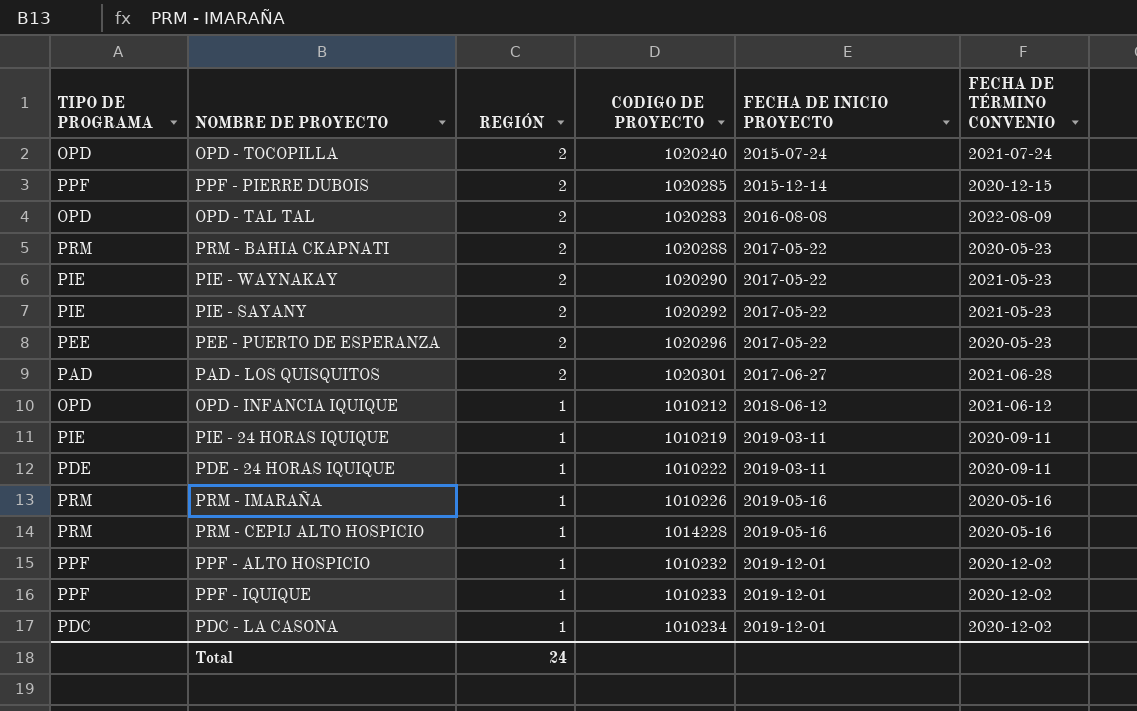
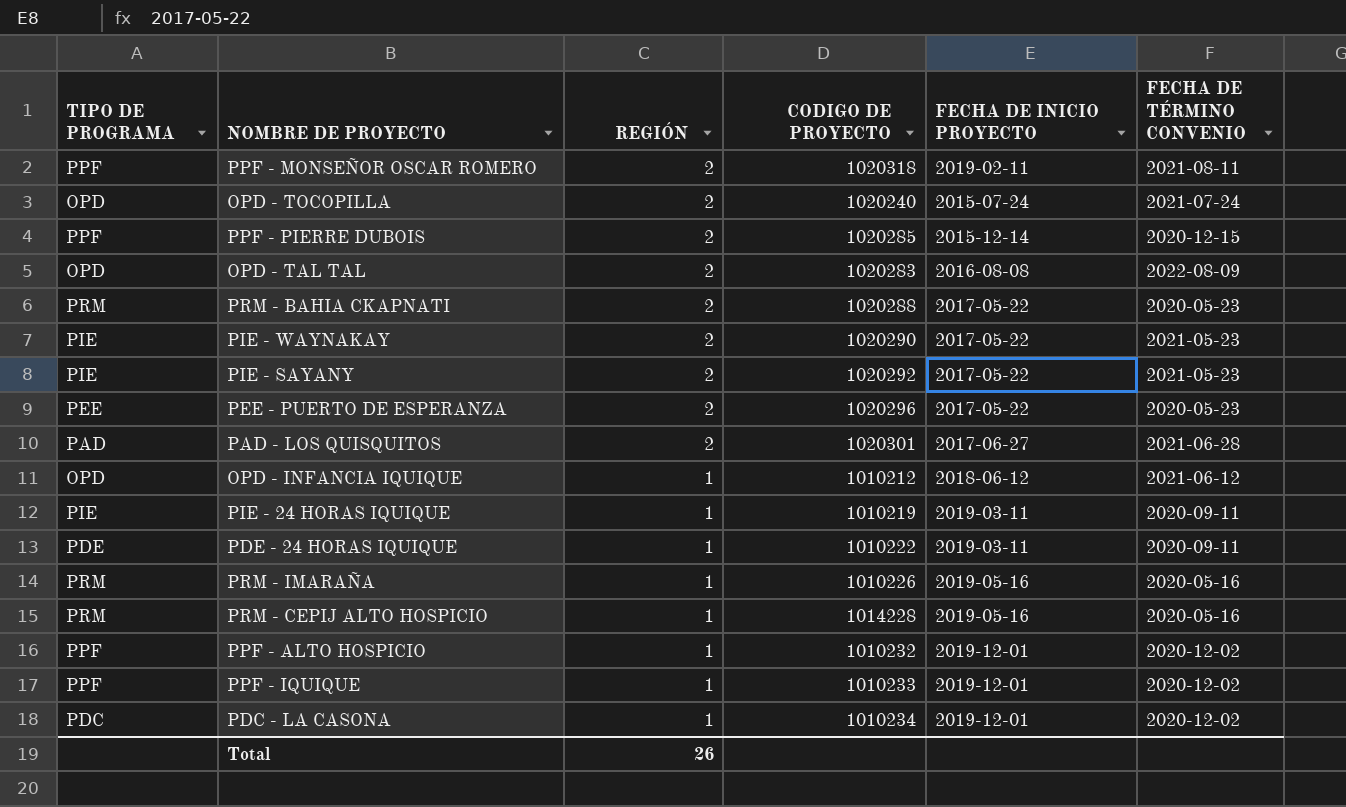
row PPF - MONSEÑOR OSCAR ROMERO: none -> PPF | 2 | 1020318 | 2019-02-11 | 2021-08-11
Total | REGIÓN: 24 -> 26

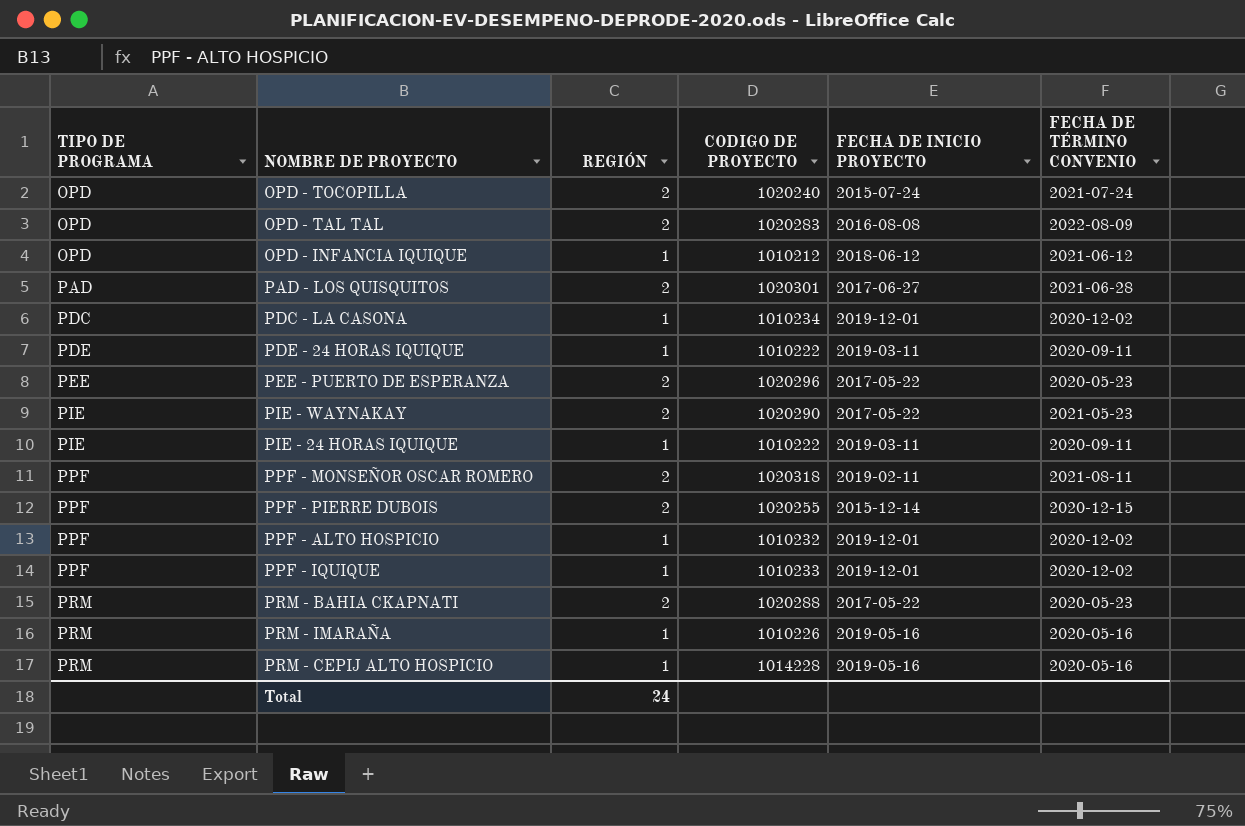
row order: REGIÓN descending -> TIPO DE PROGRAMA ascending
row PIE - SAYANY: PIE | 2 | 1020292 | 2017-05-22 | 2021-05-23 -> none
PIE - 24 HORAS IQUIQUE | CODIGO DE PROYECTO: 1010219 -> 1010222
PPF - PIERRE DUBOIS | CODIGO DE PROYECTO: 1020285 -> 1020255
Total | REGIÓN: 26 -> 24

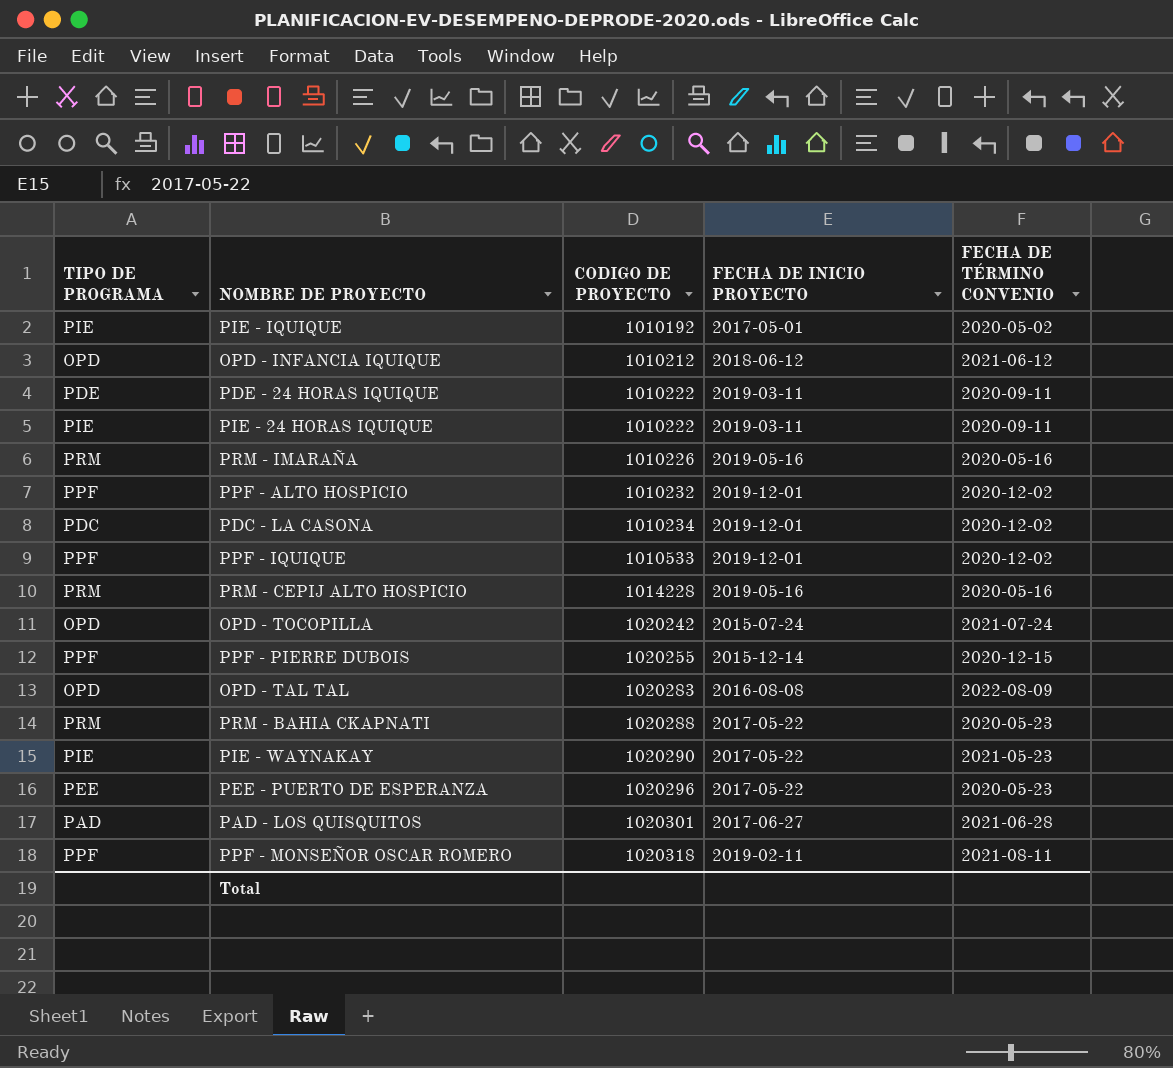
row order: TIPO DE PROGRAMA ascending -> CODIGO DE PROYECTO ascending
column REGIÓN | position: 3 -> none
row PIE - IQUIQUE: none -> PIE | 1010192 | 2017-05-01 | 2020-05-02
PPF - IQUIQUE | CODIGO DE PROYECTO: 1010233 -> 1010533
OPD - TOCOPILLA | CODIGO DE PROYECTO: 1020240 -> 1020242

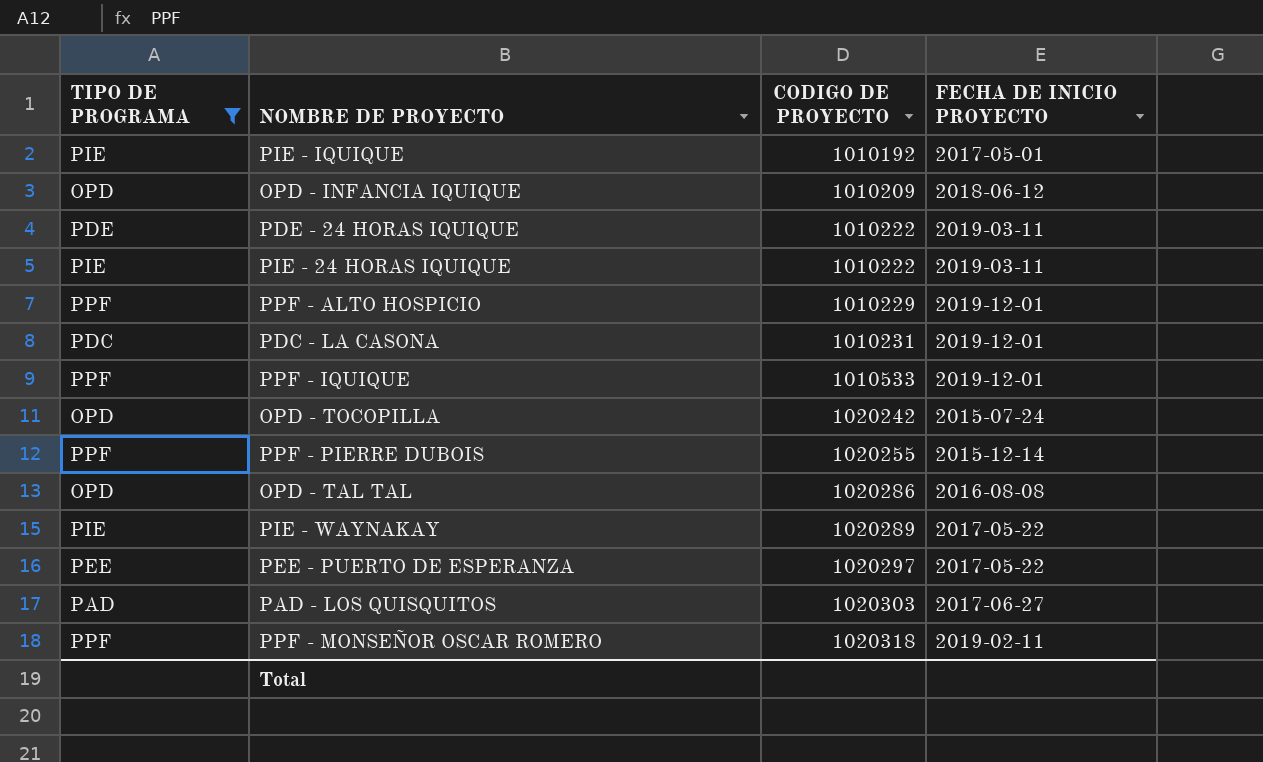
filter: none -> TIPO DE PROGRAMA != PRM
column FECHA DE TÉRMINO CONVENIO | position: 5 -> none
OPD - INFANCIA IQUIQUE | CODIGO DE PROYECTO: 1010212 -> 1010209
PPF - ALTO HOSPICIO | CODIGO DE PROYECTO: 1010232 -> 1010229
PDC - LA CASONA | CODIGO DE PROYECTO: 1010234 -> 1010231
OPD - TAL TAL | CODIGO DE PROYECTO: 1020283 -> 1020286
PIE - WAYNAKAY | CODIGO DE PROYECTO: 1020290 -> 1020289
PEE - PUERTO DE ESPERANZA | CODIGO DE PROYECTO: 1020296 -> 1020297
PAD - LOS QUISQUITOS | CODIGO DE PROYECTO: 1020301 -> 1020303

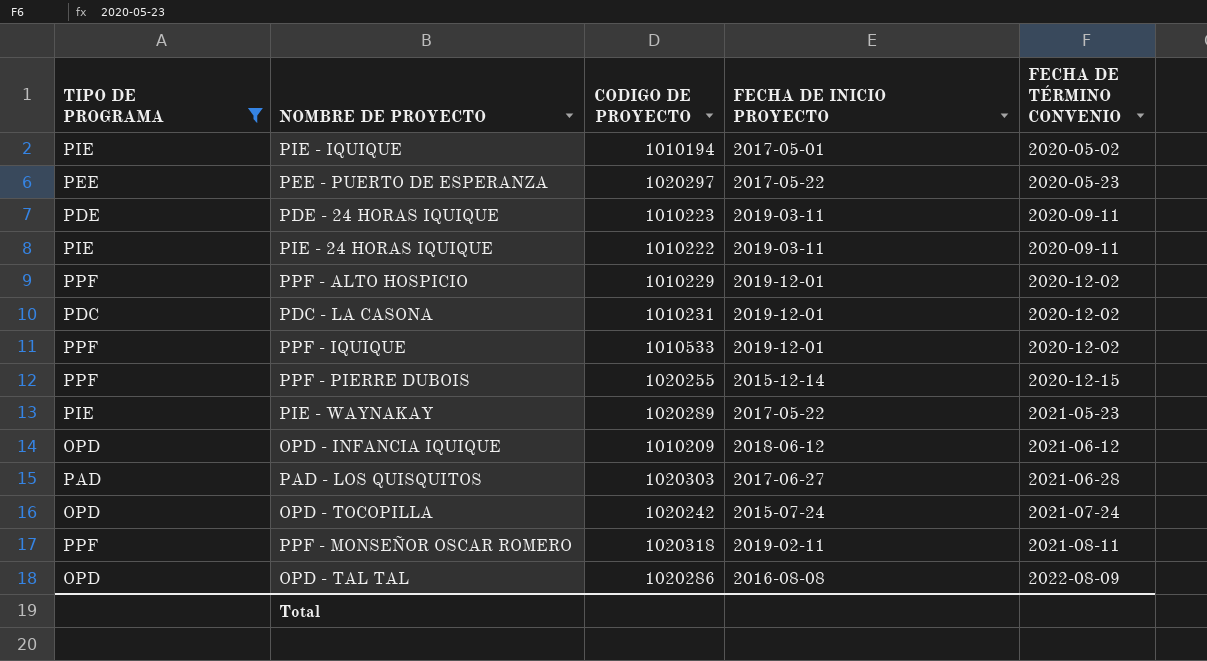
row order: CODIGO DE PROYECTO ascending -> FECHA DE TÉRMINO CONVENIO ascending
column FECHA DE TÉRMINO CONVENIO | position: none -> 5
PIE - IQUIQUE | CODIGO DE PROYECTO: 1010192 -> 1010194
PDE - 24 HORAS IQUIQUE | CODIGO DE PROYECTO: 1010222 -> 1010223

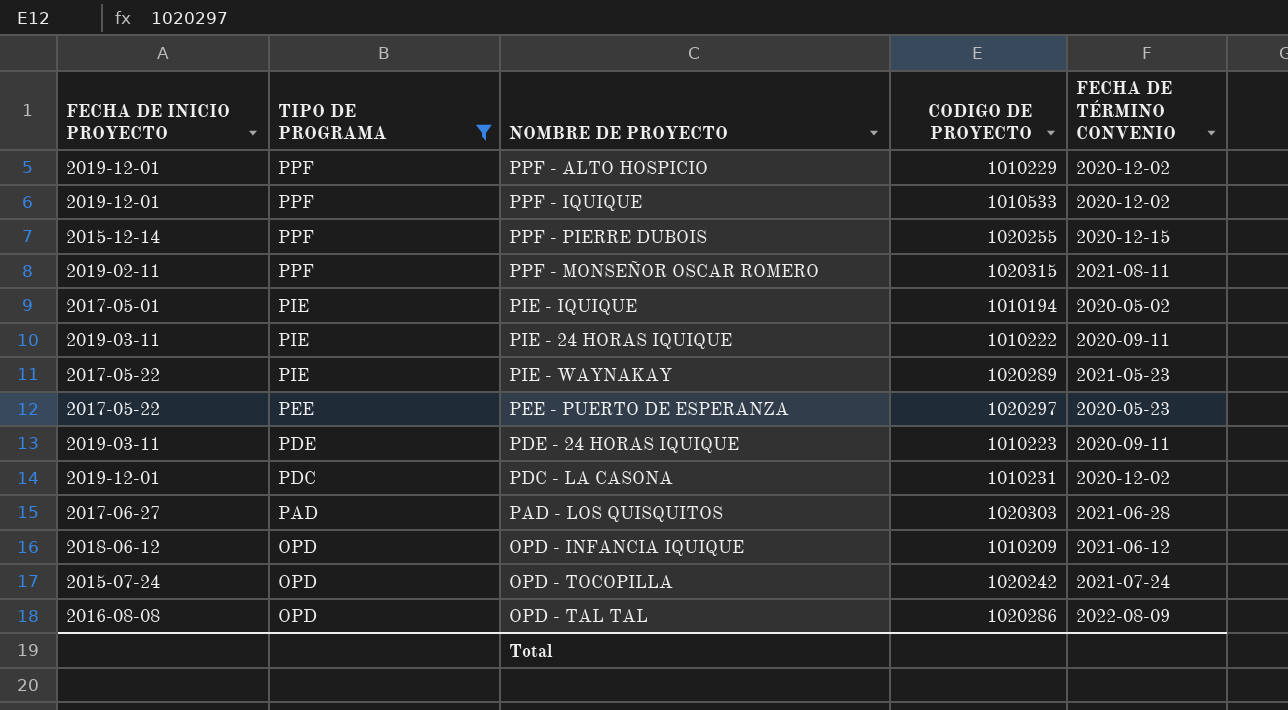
row order: FECHA DE TÉRMINO CONVENIO ascending -> TIPO DE PROGRAMA descending
column FECHA DE INICIO PROYECTO | position: 4 -> 1
PPF - MONSEÑOR OSCAR ROMERO | CODIGO DE PROYECTO: 1020318 -> 1020315

